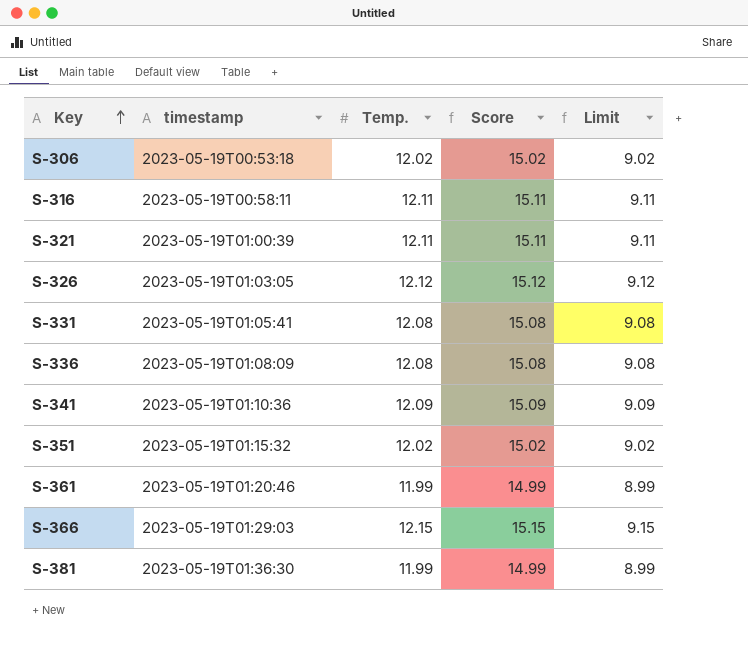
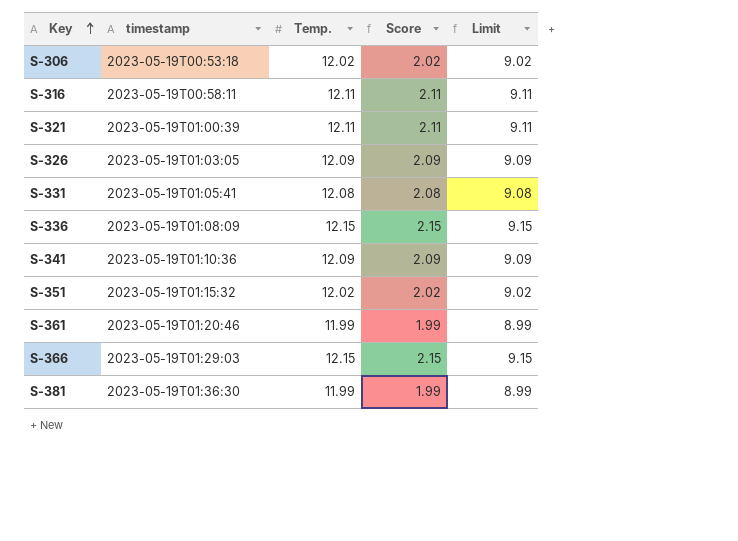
column Score | formula: [Temp.] + 3 -> [Temp.] - 10
S-326 | Temp.: 12.12 -> 12.09
S-326 | Limit: 9.12 -> 9.09
S-336 | Temp.: 12.08 -> 12.15
S-336 | Limit: 9.08 -> 9.15

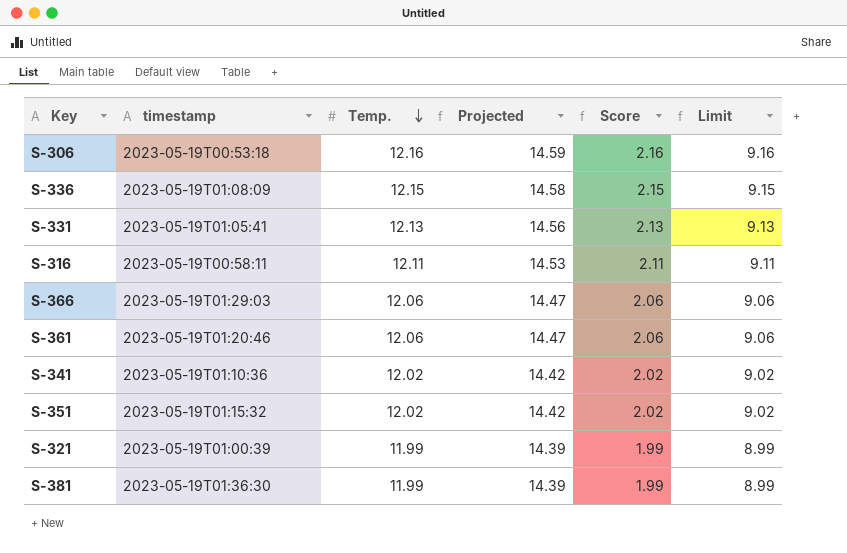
row order: Key ascending -> Temp. descending
column Projected | formula: none -> [Temp.] * 1.2
row S-326: 2023-05-19T01:03:05 | 12.09 | 2.09 | 9.09 -> none
S-306 | Temp.: 12.02 -> 12.16
S-306 | Score: 2.02 -> 2.16
S-306 | Limit: 9.02 -> 9.16
S-331 | Temp.: 12.08 -> 12.13
S-331 | Score: 2.08 -> 2.13
S-331 | Limit: 9.08 -> 9.13
S-366 | Temp.: 12.15 -> 12.06
S-366 | Score: 2.15 -> 2.06
S-366 | Limit: 9.15 -> 9.06
S-361 | Temp.: 11.99 -> 12.06
S-361 | Score: 1.99 -> 2.06
S-361 | Limit: 8.99 -> 9.06
S-341 | Temp.: 12.09 -> 12.02
S-341 | Score: 2.09 -> 2.02
S-341 | Limit: 9.09 -> 9.02
S-321 | Temp.: 12.11 -> 11.99
S-321 | Score: 2.11 -> 1.99
S-321 | Limit: 9.11 -> 8.99

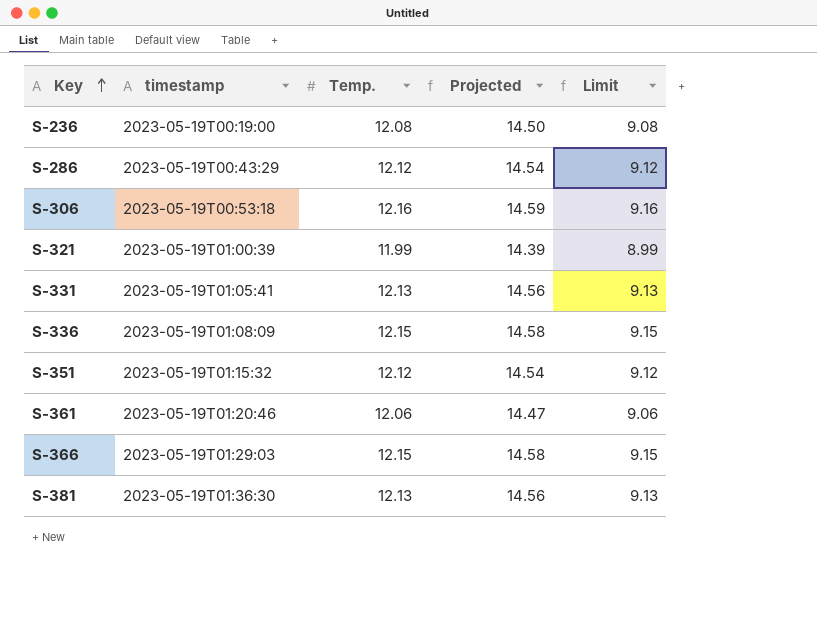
row order: Temp. descending -> Key ascending
column Score | formula: [Temp.] - 10 -> none
row S-316: 2023-05-19T00:58:11 | 12.11 | 14.53 | 2.11 | 9.11 -> none
row S-341: 2023-05-19T01:10:36 | 12.02 | 14.42 | 2.02 | 9.02 -> none
row S-236: none -> 2023-05-19T00:19:00 | 12.08 | 14.50 | 9.08
row S-286: none -> 2023-05-19T00:43:29 | 12.12 | 14.54 | 9.12
S-351 | Temp.: 12.02 -> 12.12
S-351 | Projected: 14.42 -> 14.54
S-351 | Limit: 9.02 -> 9.12
S-366 | Temp.: 12.06 -> 12.15
S-366 | Projected: 14.47 -> 14.58
S-366 | Limit: 9.06 -> 9.15
S-381 | Temp.: 11.99 -> 12.13
S-381 | Projected: 14.39 -> 14.56
S-381 | Limit: 8.99 -> 9.13

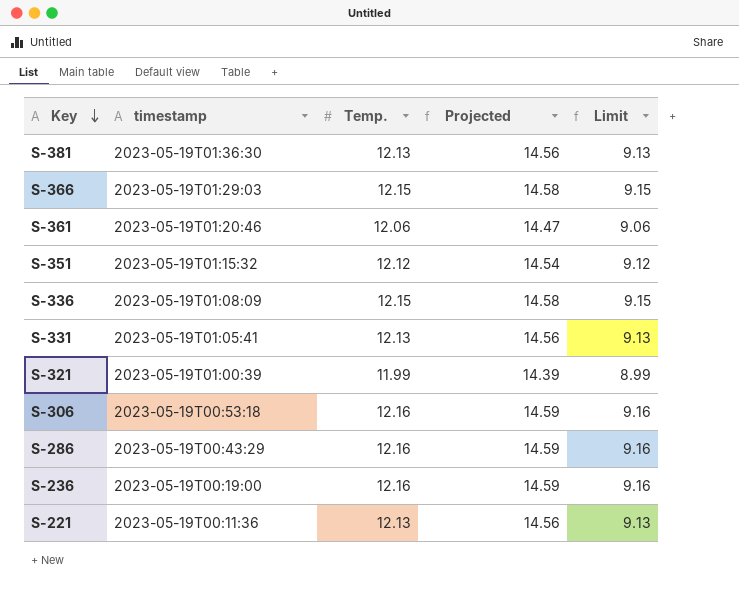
row order: Key ascending -> Key descending
S-286 | Temp.: 12.12 -> 12.16
S-286 | Projected: 14.54 -> 14.59
S-286 | Limit: 9.12 -> 9.16
S-236 | Temp.: 12.08 -> 12.16
S-236 | Projected: 14.50 -> 14.59
S-236 | Limit: 9.08 -> 9.16
row S-221: none -> 2023-05-19T00:11:36 | 12.13 | 14.56 | 9.13

